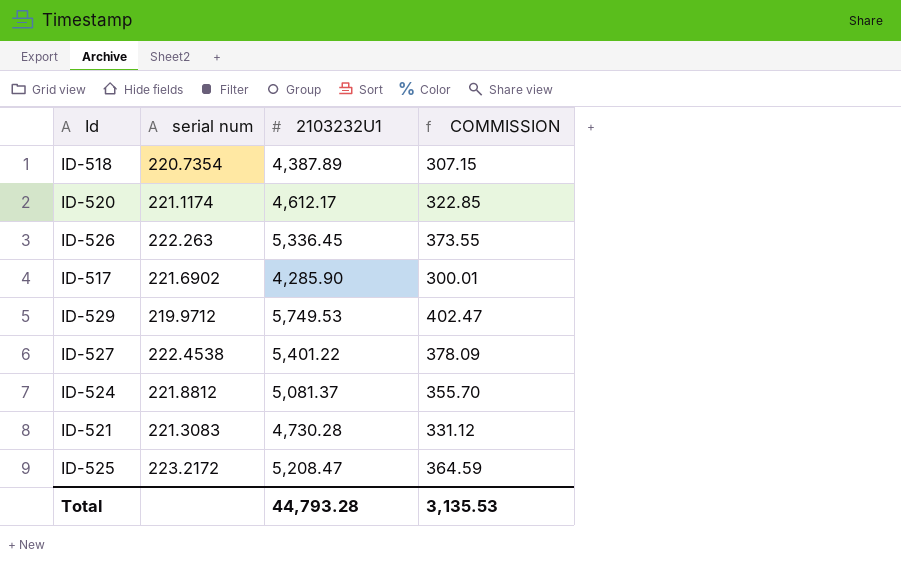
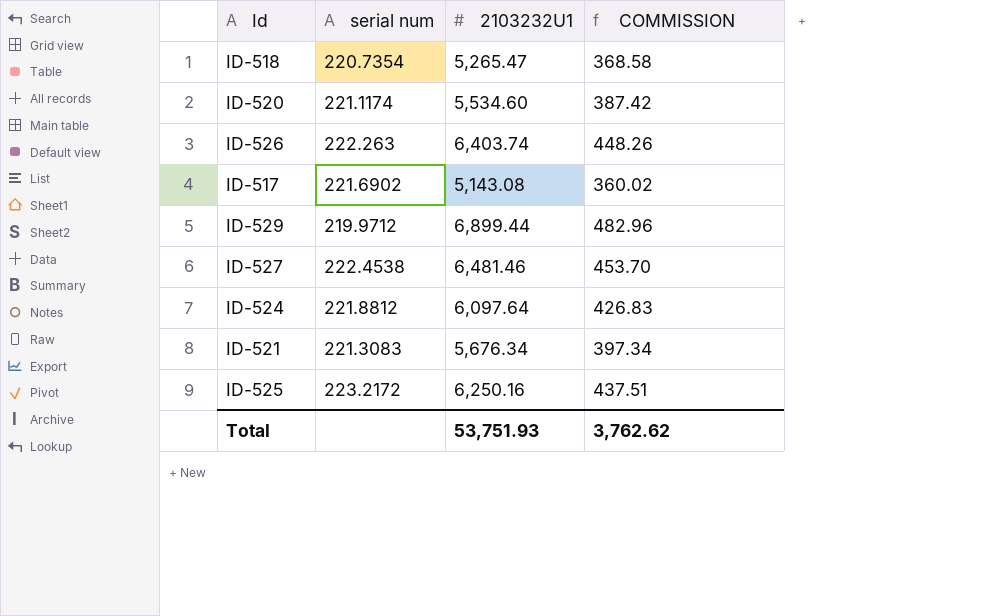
ID-518 | 2103232U1: 4,387.89 -> 5,265.47
ID-518 | COMMISSION: 307.15 -> 368.58
ID-520 | 2103232U1: 4,612.17 -> 5,534.60
ID-520 | COMMISSION: 322.85 -> 387.42
ID-526 | 2103232U1: 5,336.45 -> 6,403.74
ID-526 | COMMISSION: 373.55 -> 448.26
ID-517 | 2103232U1: 4,285.90 -> 5,143.08
ID-517 | COMMISSION: 300.01 -> 360.02
ID-529 | 2103232U1: 5,749.53 -> 6,899.44
ID-529 | COMMISSION: 402.47 -> 482.96
ID-527 | 2103232U1: 5,401.22 -> 6,481.46
ID-527 | COMMISSION: 378.09 -> 453.70
ID-524 | 2103232U1: 5,081.37 -> 6,097.64
ID-524 | COMMISSION: 355.70 -> 426.83
ID-521 | 2103232U1: 4,730.28 -> 5,676.34
ID-521 | COMMISSION: 331.12 -> 397.34
ID-525 | 2103232U1: 5,208.47 -> 6,250.16
ID-525 | COMMISSION: 364.59 -> 437.51
Total | 2103232U1: 44,793.28 -> 53,751.93
Total | COMMISSION: 3,135.53 -> 3,762.62

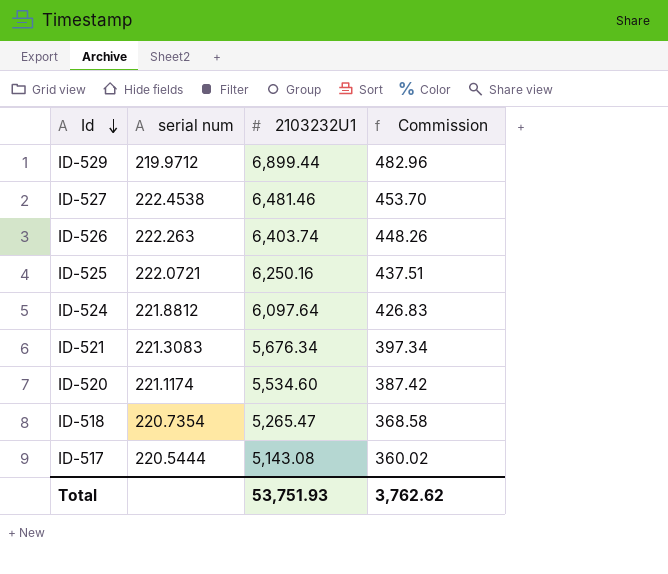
row order: none -> Id descending
column name: COMMISSION -> Commission
ID-525 | serial num: 223.2172 -> 222.0721
ID-517 | serial num: 221.6902 -> 220.5444

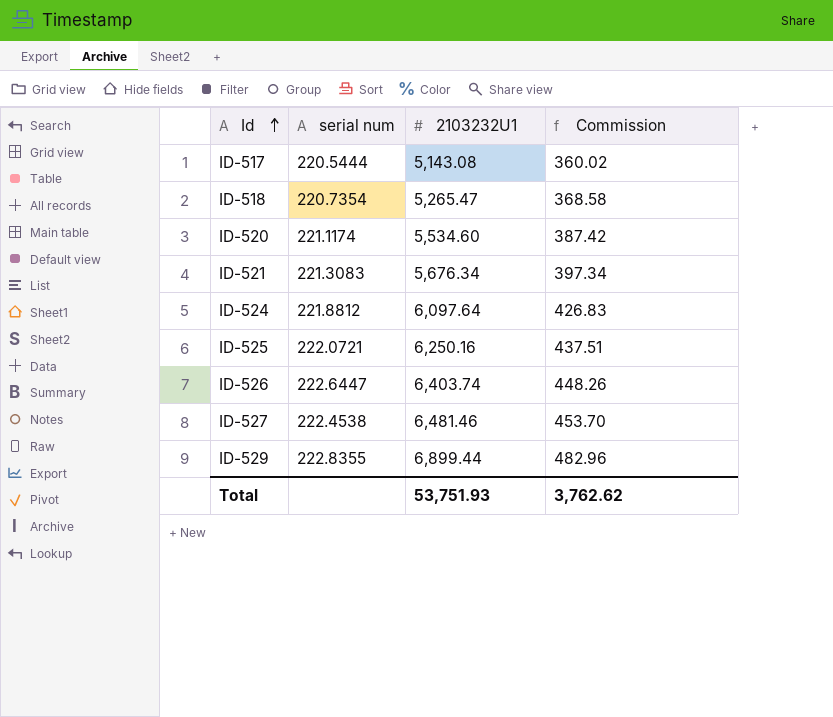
row order: Id descending -> Id ascending
ID-526 | serial num: 222.263 -> 222.6447
ID-529 | serial num: 219.9712 -> 222.8355

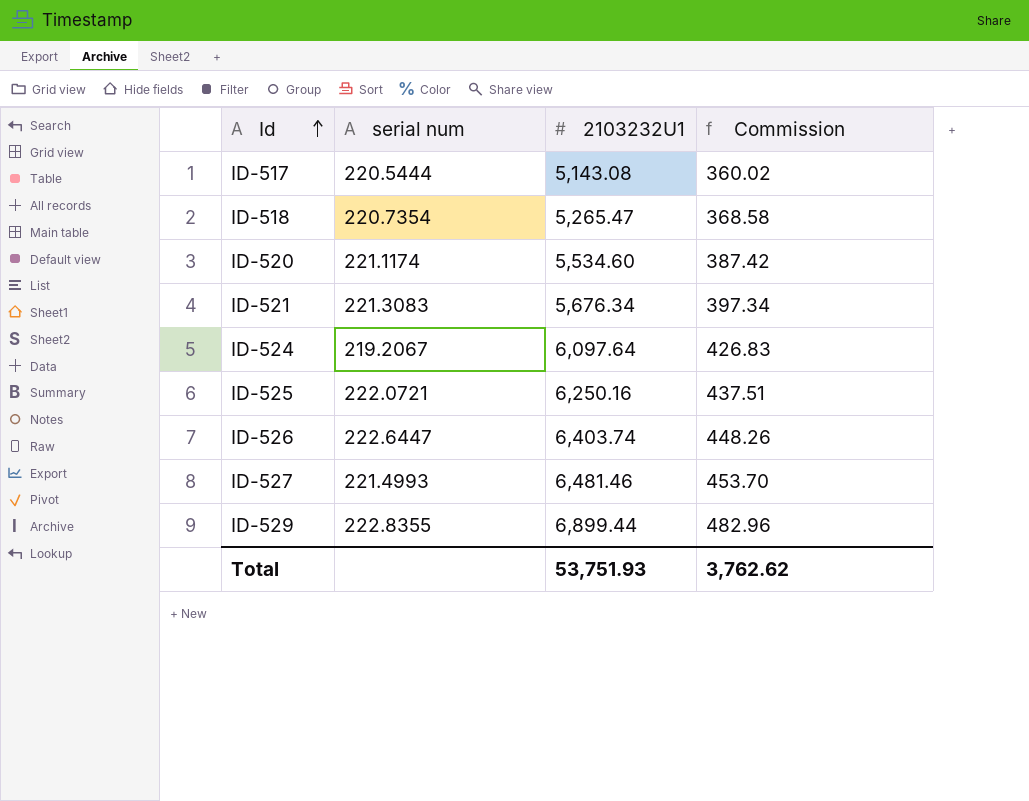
ID-524 | serial num: 221.8812 -> 219.2067
ID-527 | serial num: 222.4538 -> 221.4993

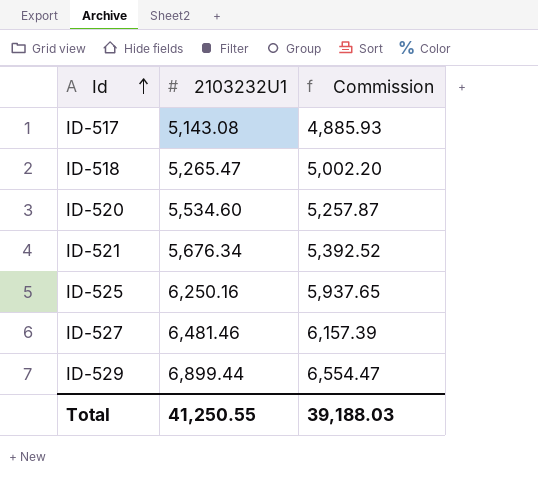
column serial num | position: 2 -> none
column Commission | formula: [2103232U1] * 0.07 -> [2103232U1] * 0.95
row ID-524: 219.2067 | 6,097.64 | 426.83 -> none
row ID-526: 222.6447 | 6,403.74 | 448.26 -> none
Total | 2103232U1: 53,751.93 -> 41,250.55
Total | Commission: 3,762.62 -> 39,188.03

